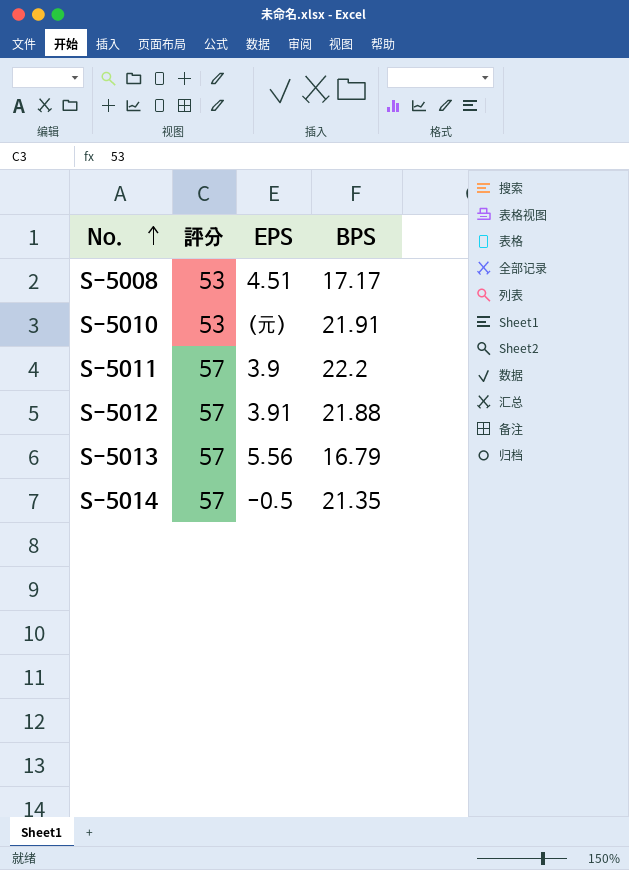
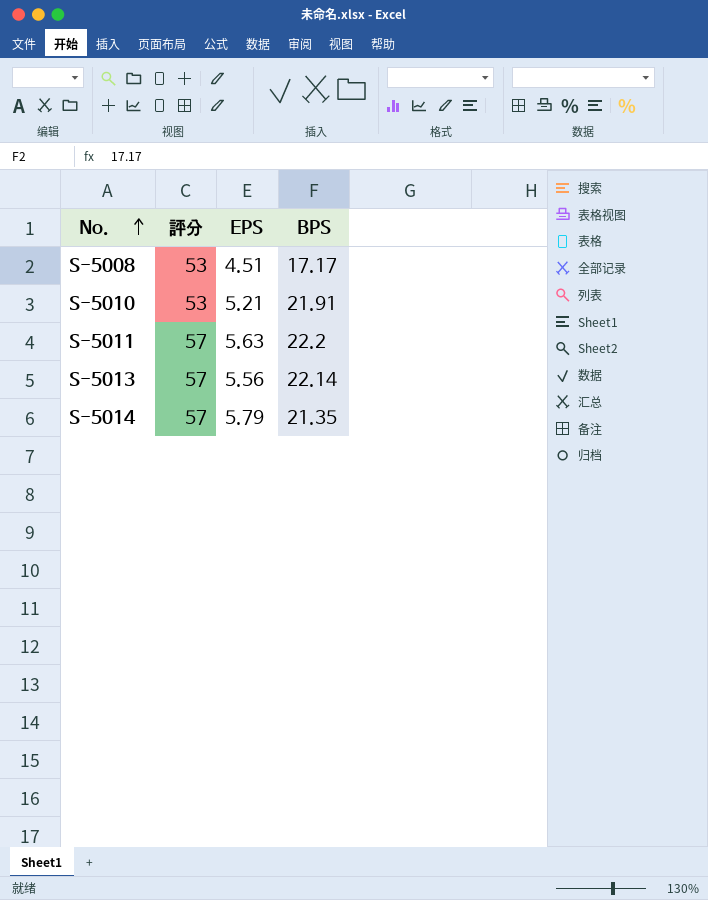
row S-5012: 57 | 3.91 | 21.88 -> none
S-5010 | EPS: (元) -> 5.21
S-5011 | EPS: 3.9 -> 5.63
S-5013 | BPS: 16.79 -> 22.14
S-5014 | EPS: -0.5 -> 5.79

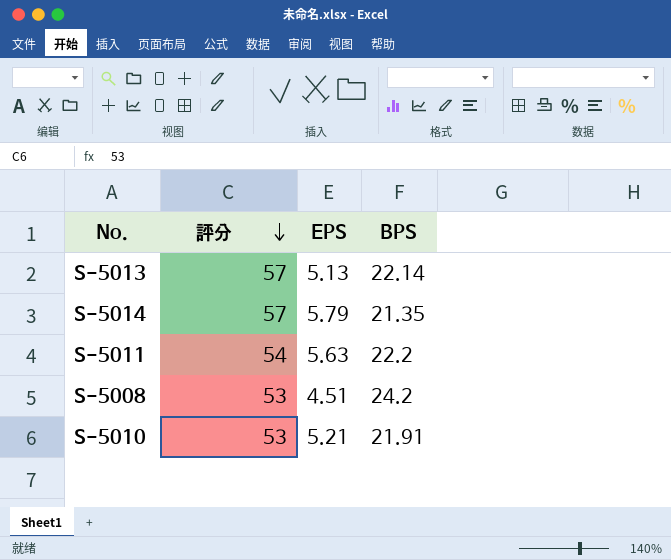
row order: No. ascending -> 評分 descending
S-5013 | EPS: 5.56 -> 5.13
S-5011 | 評分: 57 -> 54
S-5008 | BPS: 17.17 -> 24.2

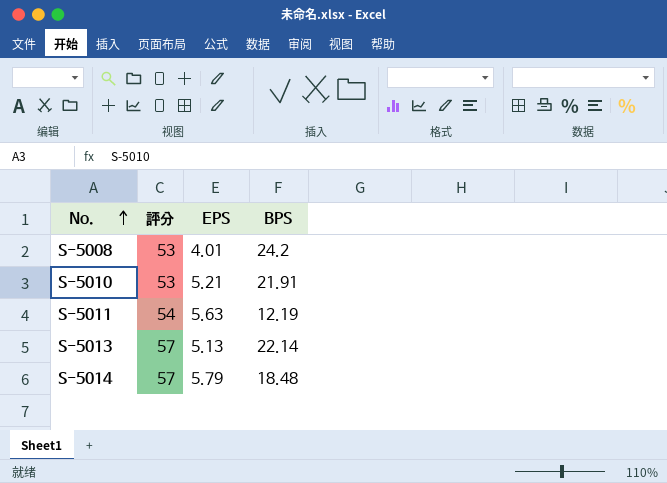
row order: 評分 descending -> No. ascending
S-5008 | EPS: 4.51 -> 4.01
S-5011 | BPS: 22.2 -> 12.19
S-5014 | BPS: 21.35 -> 18.48

